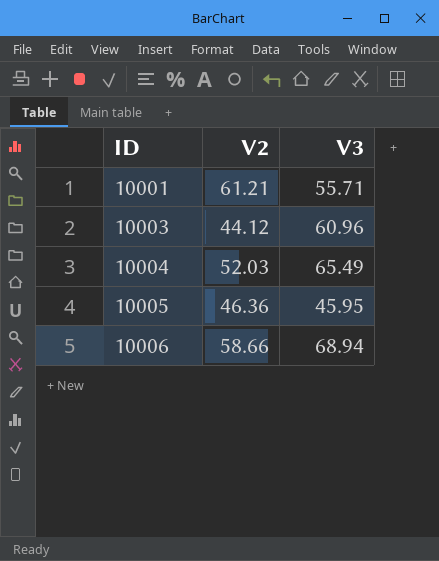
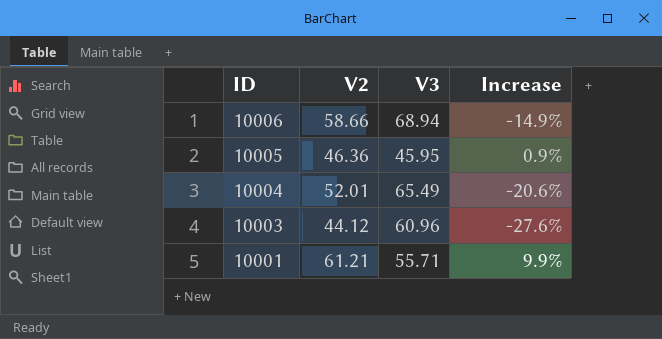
row order: ID ascending -> ID descending
column Increase | formula: none -> ([V2] - [V3]) / [V3]
10004 | V2: 52.03 -> 52.01

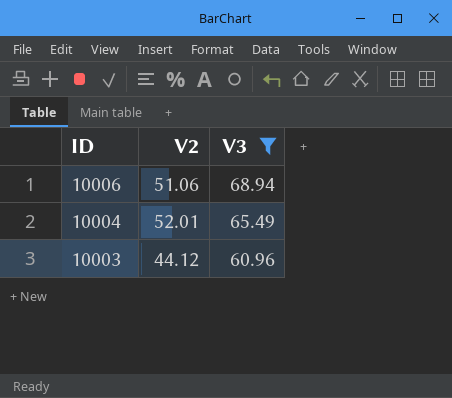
filter: none -> V3 >= 60.96
column Increase | formula: ([V2] - [V3]) / [V3] -> none
10006 | V2: 58.66 -> 51.06

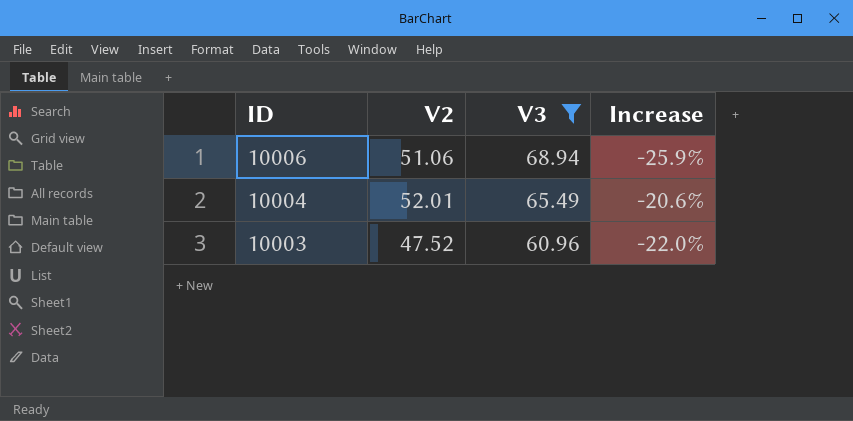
column Increase | formula: none -> ([V2] - [V3]) / [V3]
10003 | V2: 44.12 -> 47.52

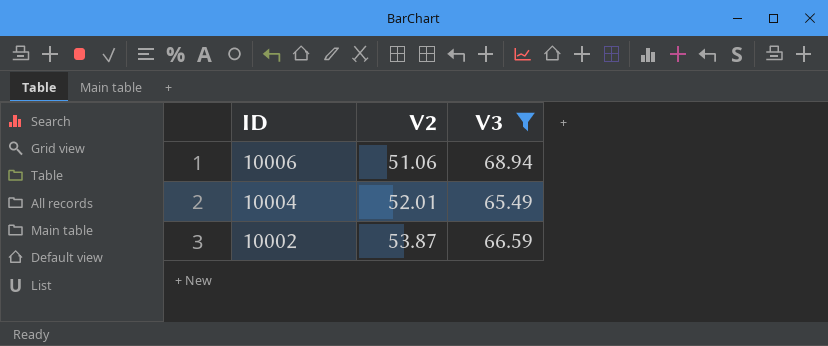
column Increase | formula: ([V2] - [V3]) / [V3] -> none
row 10003: 47.52 | 60.96 | -22.0% -> none
row 10002: none -> 53.87 | 66.59

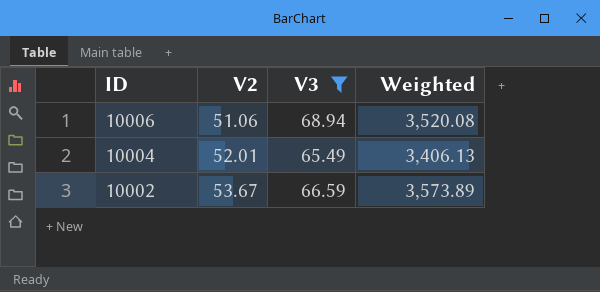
column Weighted | formula: none -> [V2] * [V3]
10002 | V2: 53.87 -> 53.67

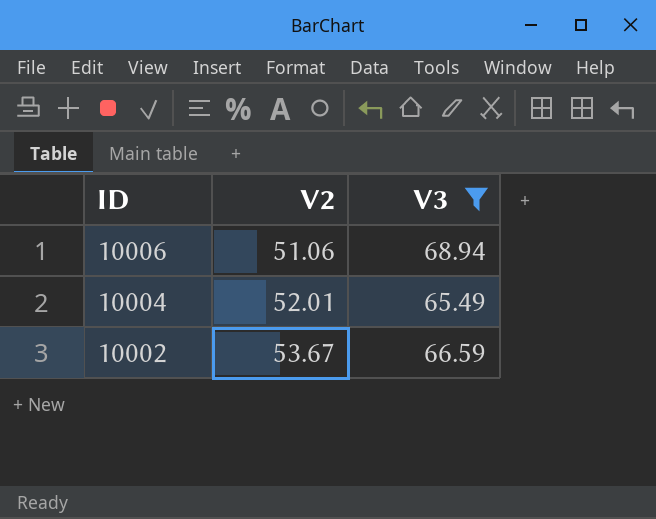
column Weighted | formula: [V2] * [V3] -> none

